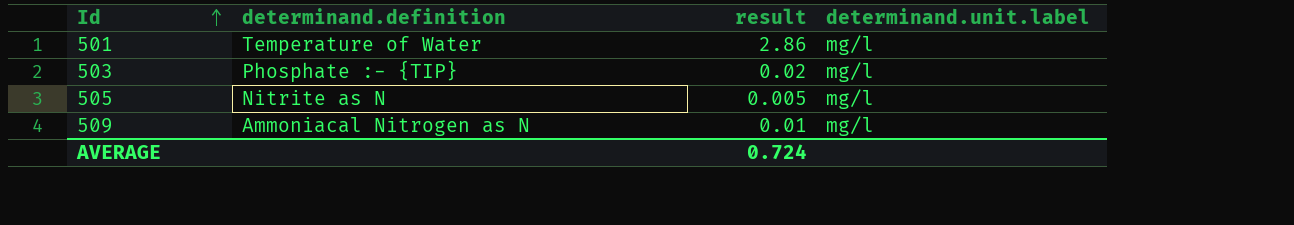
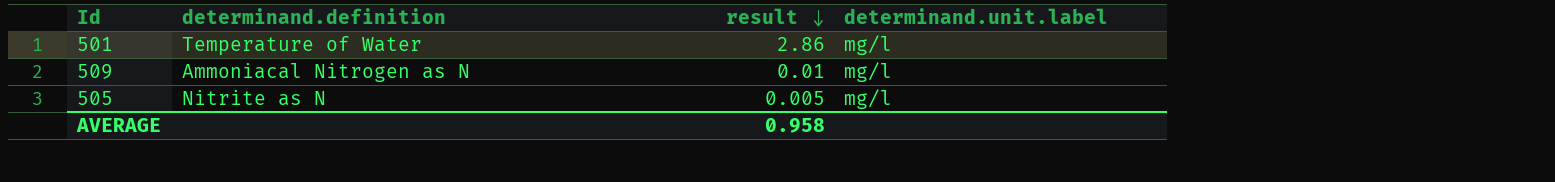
row order: Id ascending -> result descending
row 503: Phosphate :- {TIP} | 0.02 | mg/l -> none
AVERAGE | result: 0.724 -> 0.958

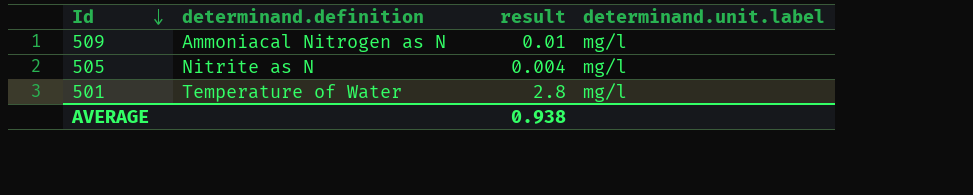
row order: result descending -> Id descending
505 | result: 0.005 -> 0.004
501 | result: 2.86 -> 2.8
AVERAGE | result: 0.958 -> 0.938

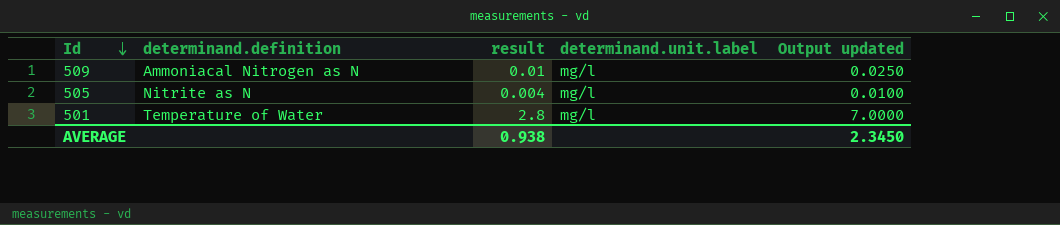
column Output updated | formula: none -> [result] * 2.5

